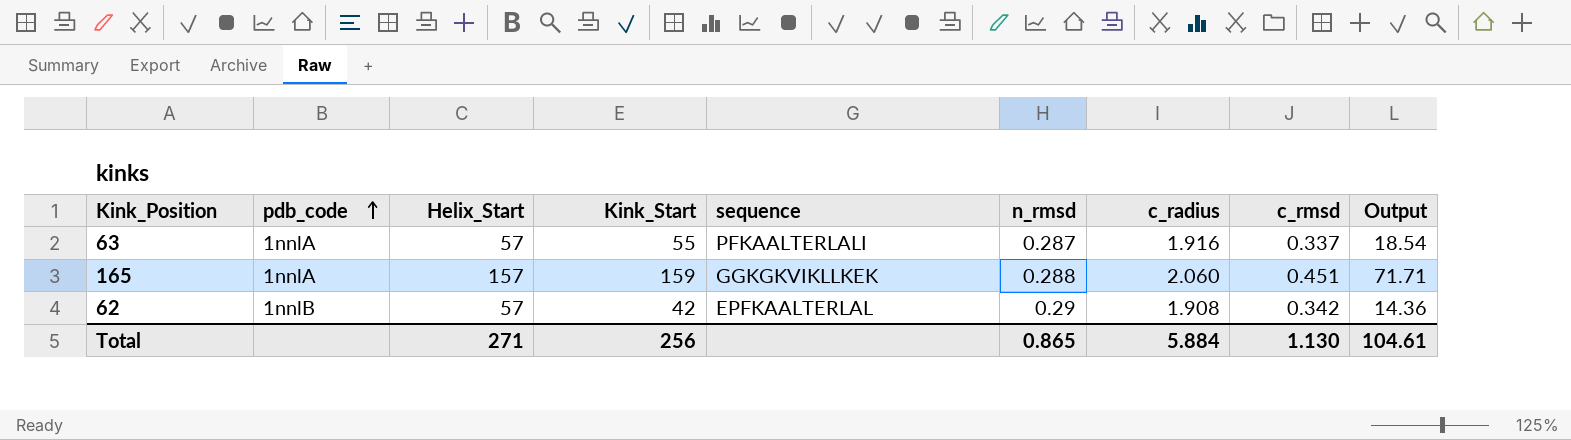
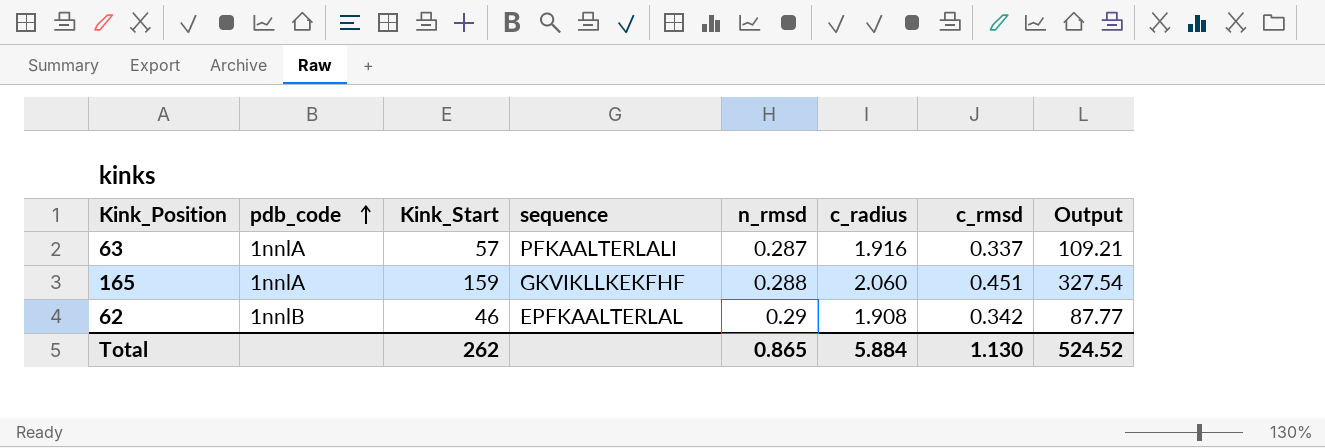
column Helix_Start | position: 3 -> none
column Output | formula: [Kink_Start] * [c_rmsd] -> [Kink_Start] * [c_radius]
63 | Kink_Start: 55 -> 57
165 | sequence: GGKGKVIKLLKEK -> GKVIKLLKEKFHF
62 | Kink_Start: 42 -> 46
Total | Kink_Start: 256 -> 262
Total | Output: 104.61 -> 524.52

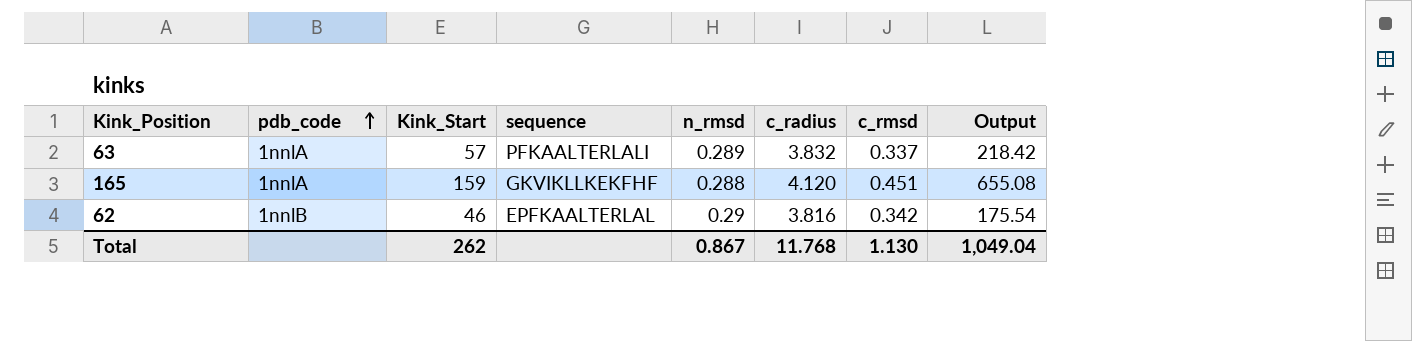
63 | n_rmsd: 0.287 -> 0.289
63 | c_radius: 1.916 -> 3.832
63 | Output: 109.21 -> 218.42
165 | c_radius: 2.060 -> 4.120
165 | Output: 327.54 -> 655.08
62 | c_radius: 1.908 -> 3.816
62 | Output: 87.77 -> 175.54
Total | n_rmsd: 0.865 -> 0.867
Total | c_radius: 5.884 -> 11.768
Total | Output: 524.52 -> 1,049.04

